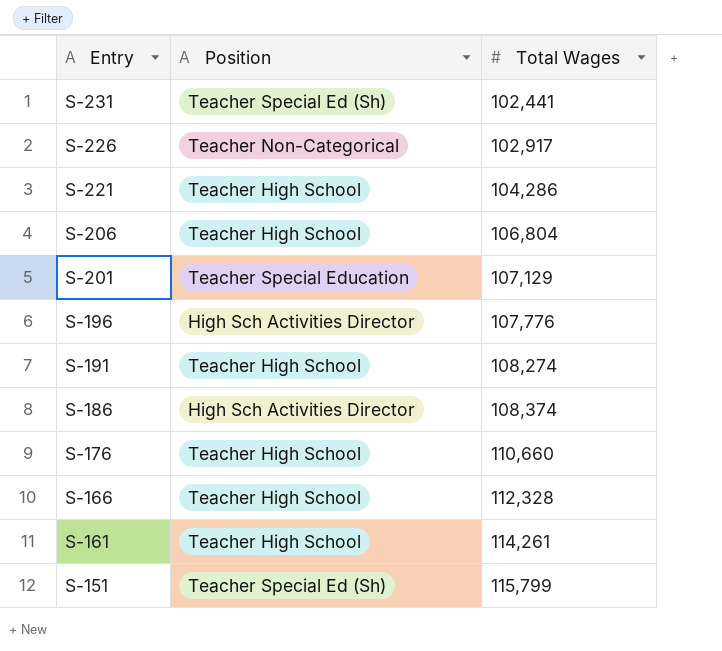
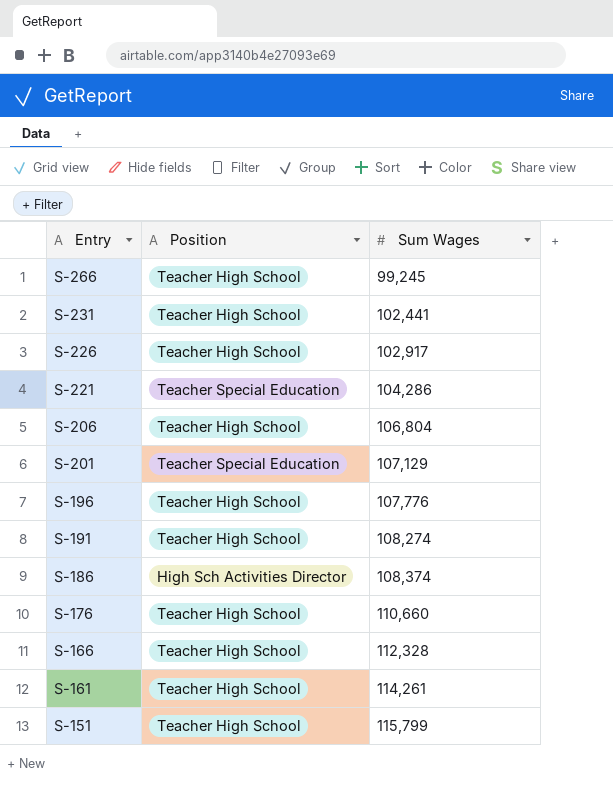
column name: Total Wages -> Sum Wages
row S-266: none -> Teacher High School | 99,245
S-231 | Position: Teacher Special Ed (Sh) -> Teacher High School
S-226 | Position: Teacher Non-Categorical -> Teacher High School
S-221 | Position: Teacher High School -> Teacher Special Education
S-196 | Position: High Sch Activities Director -> Teacher High School
S-151 | Position: Teacher Special Ed (Sh) -> Teacher High School

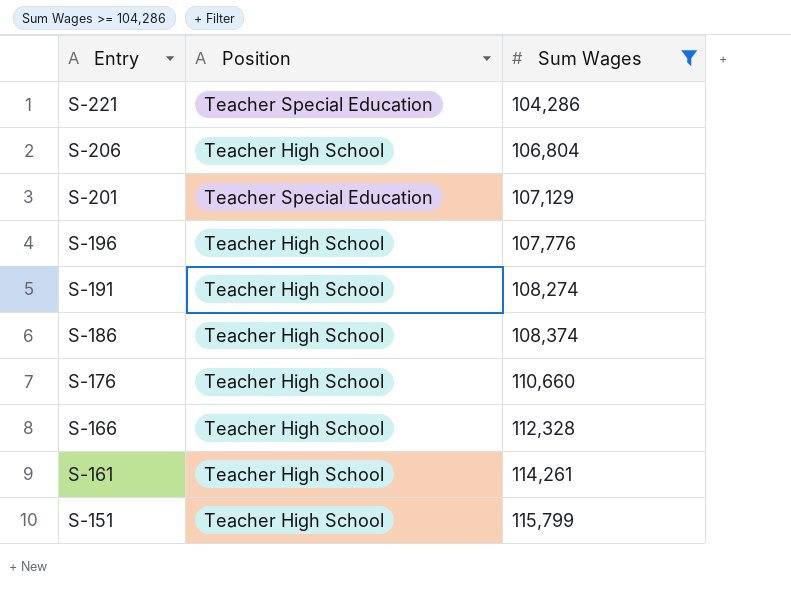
filter: none -> Sum Wages >= 104,286
S-186 | Position: High Sch Activities Director -> Teacher High School

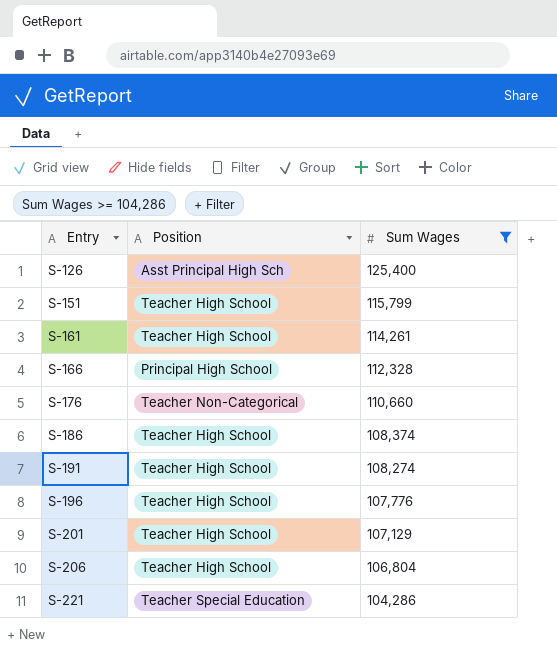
row order: Entry descending -> Entry ascending
row S-126: none -> Asst Principal High Sch | 125,400
S-166 | Position: Teacher High School -> Principal High School
S-176 | Position: Teacher High School -> Teacher Non-Categorical
S-201 | Position: Teacher Special Education -> Teacher High School

